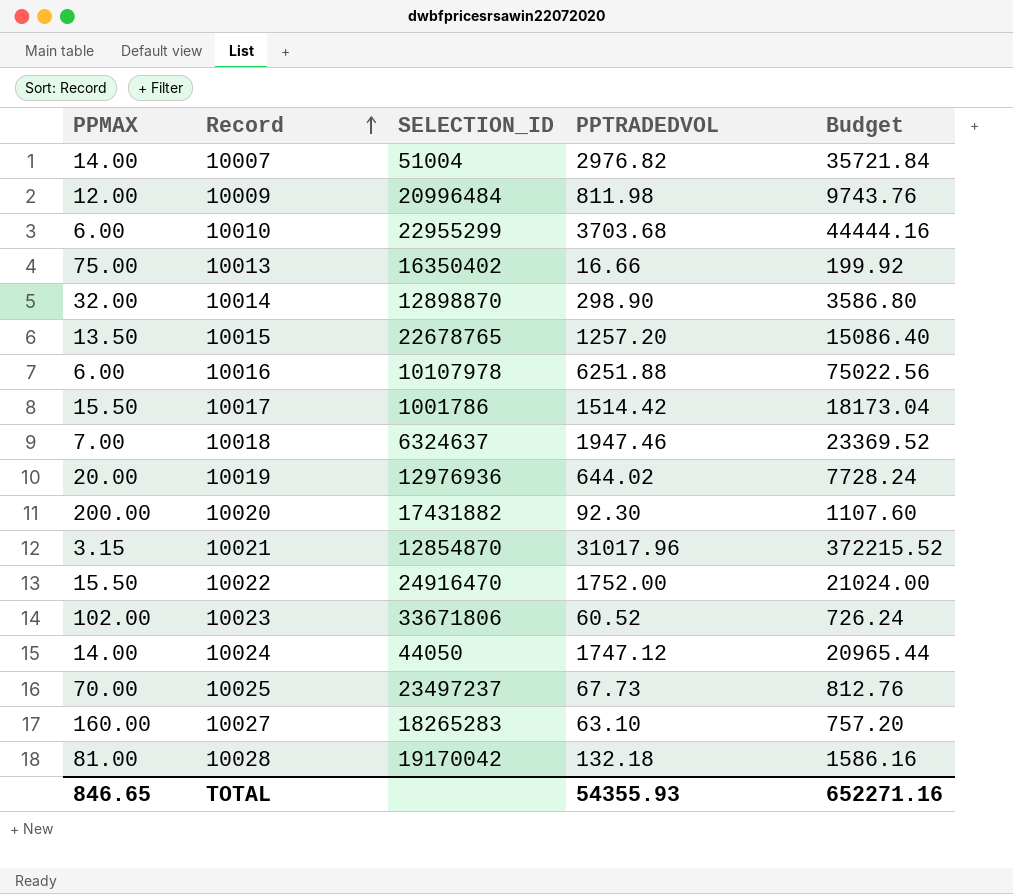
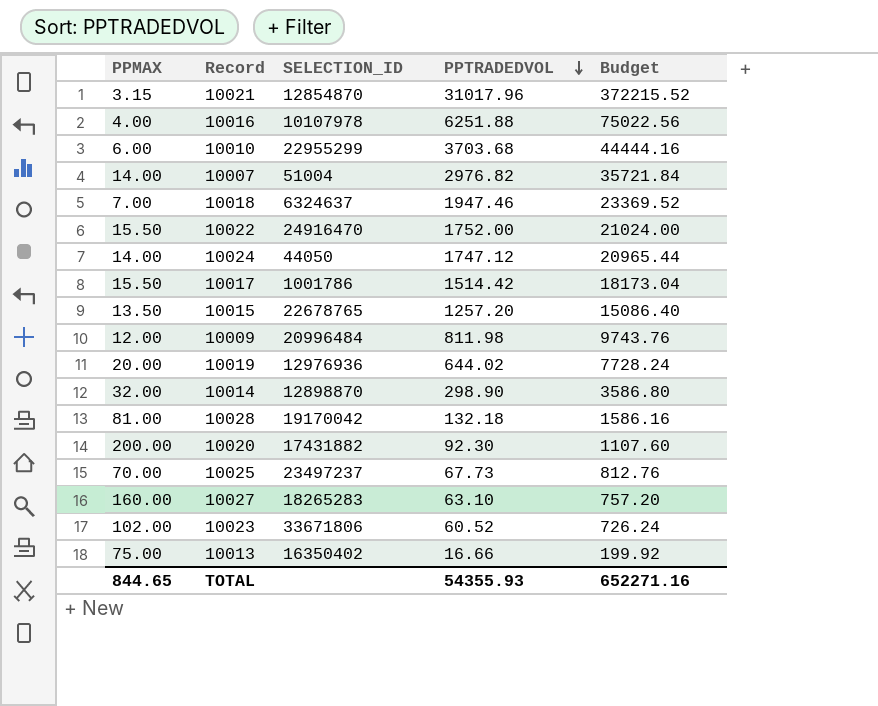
row order: Record ascending -> PPTRADEDVOL descending
10016 | PPMAX: 6.00 -> 4.00
TOTAL | PPMAX: 846.65 -> 844.65

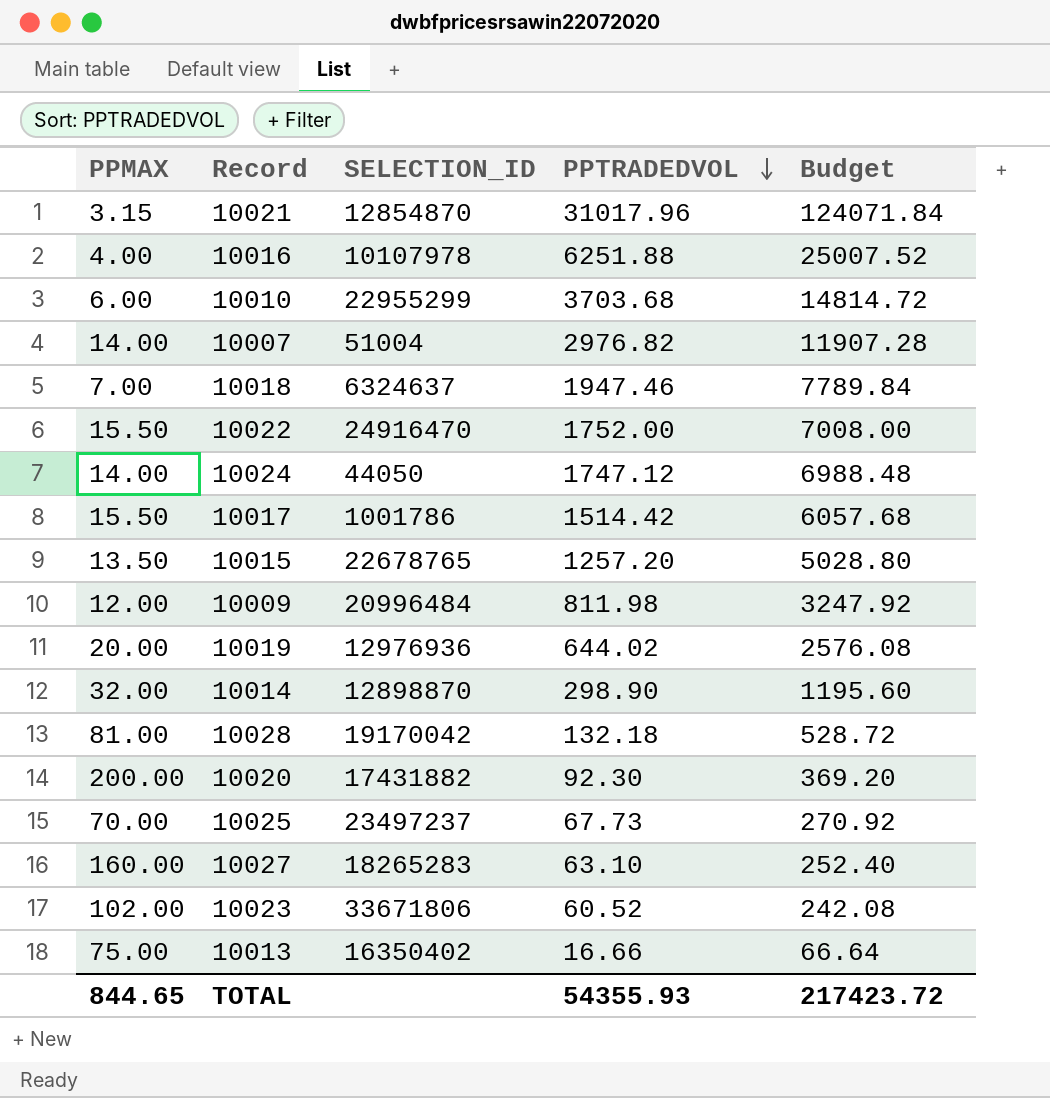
column Budget | formula: [PPTRADEDVOL] * 12 -> [PPTRADEDVOL] * 4
TOTAL | Budget: 652271.16 -> 217423.72

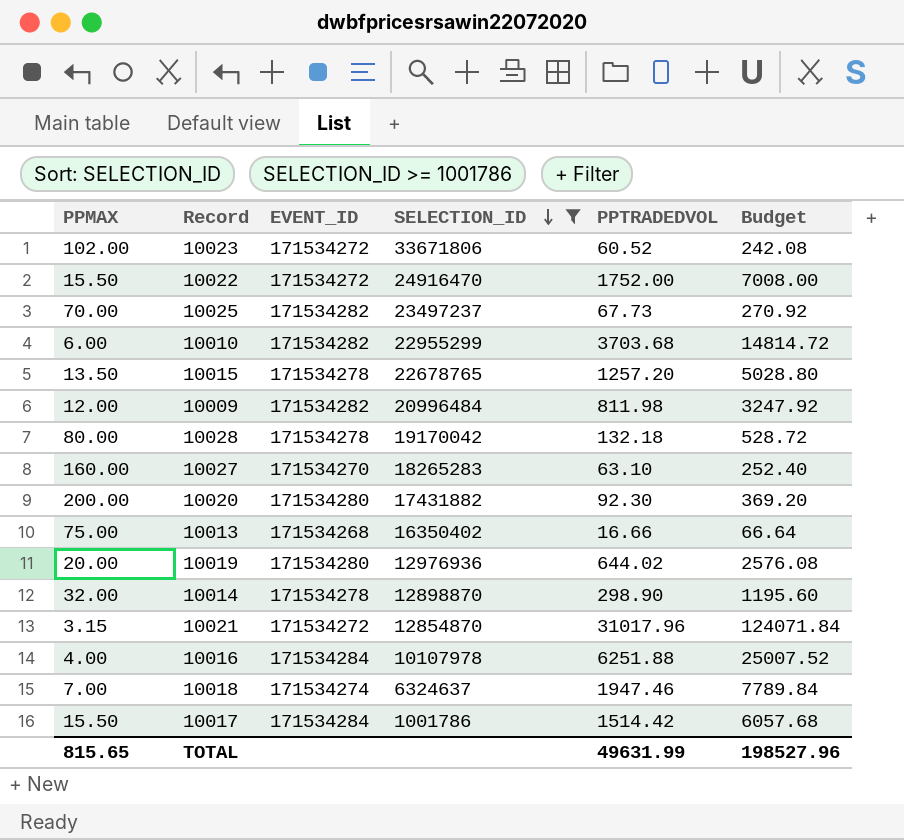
filter: none -> SELECTION_ID >= 1001786
row order: PPTRADEDVOL descending -> SELECTION_ID descending
column EVENT_ID | position: none -> 3
10028 | PPMAX: 81.00 -> 80.00
TOTAL | PPMAX: 844.65 -> 815.65
TOTAL | PPTRADEDVOL: 54355.93 -> 49631.99
TOTAL | Budget: 217423.72 -> 198527.96

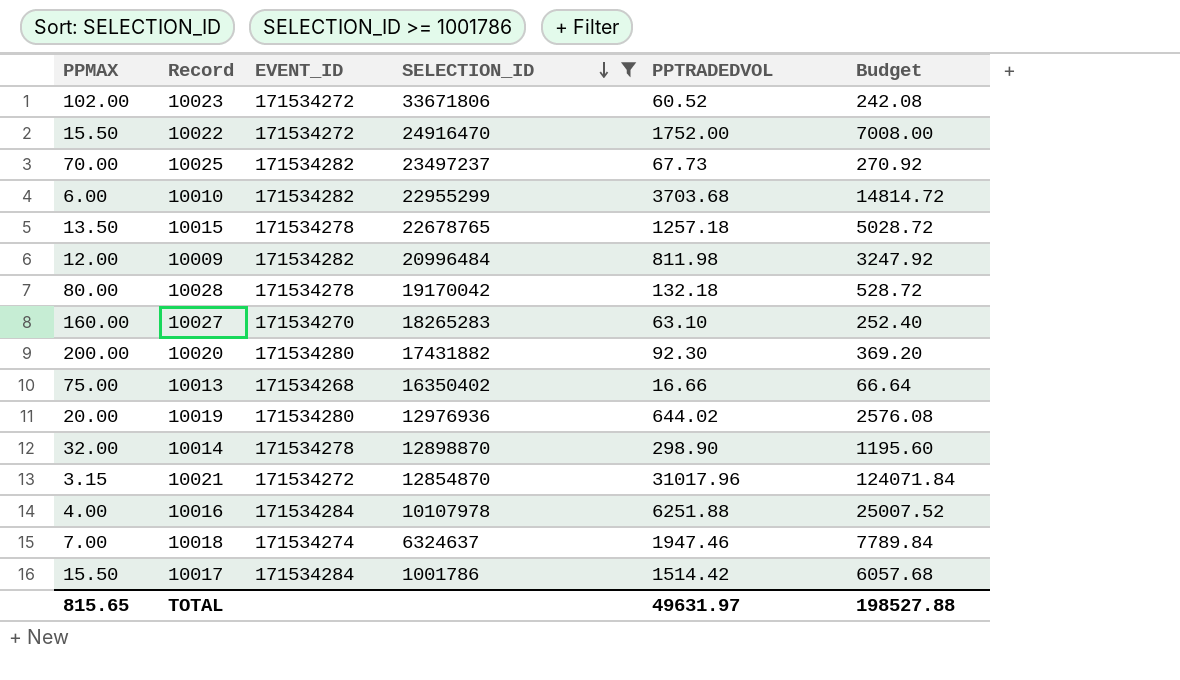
10015 | PPTRADEDVOL: 1257.20 -> 1257.18
10015 | Budget: 5028.80 -> 5028.72
TOTAL | PPTRADEDVOL: 49631.99 -> 49631.97
TOTAL | Budget: 198527.96 -> 198527.88

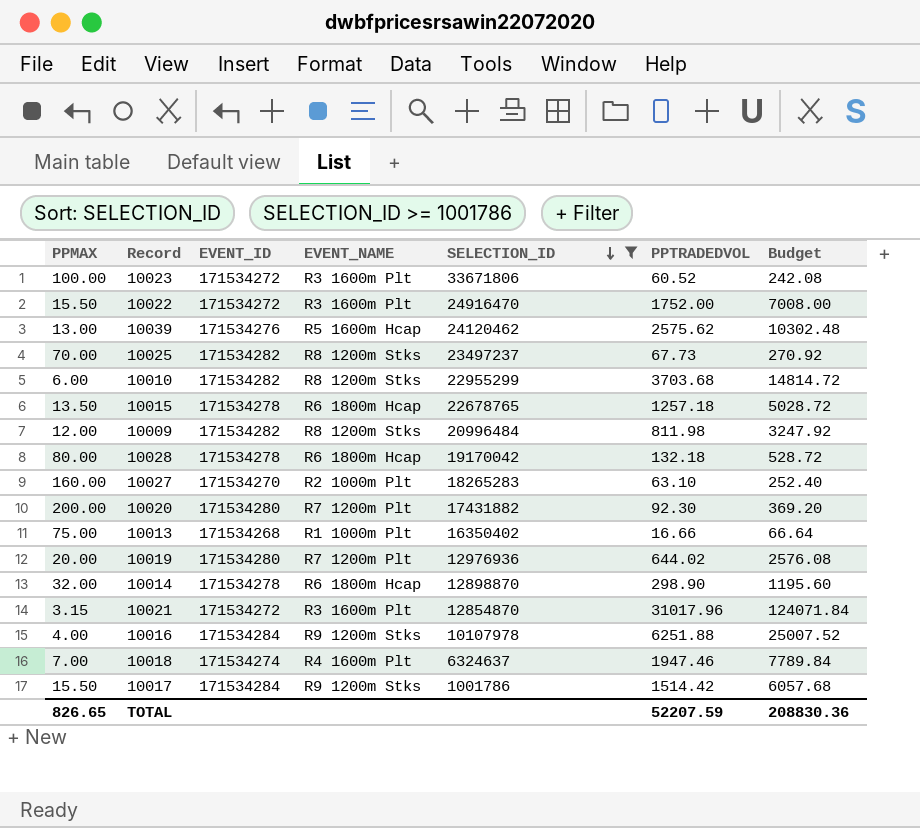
column EVENT_NAME | position: none -> 4
10023 | PPMAX: 102.00 -> 100.00
row 10039: none -> 13.00 | 171534276 | R5 1600m Hcap | 24120462 | 2575.62 | 10302.48
TOTAL | PPMAX: 815.65 -> 826.65
TOTAL | PPTRADEDVOL: 49631.97 -> 52207.59
TOTAL | Budget: 198527.88 -> 208830.36

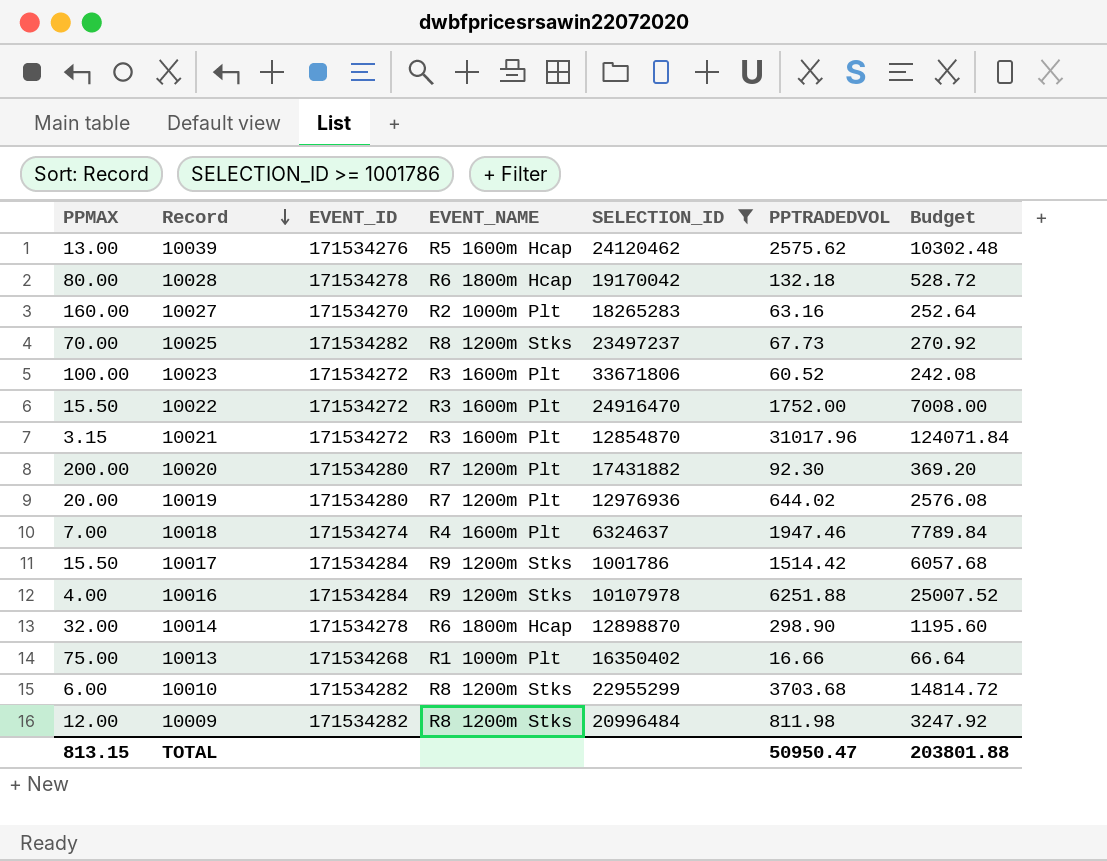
row order: SELECTION_ID descending -> Record descending
row 10015: 13.50 | 171534278 | R6 1800m Hcap | 22678765 | 1257.18 | 5028.72 -> none
10027 | PPTRADEDVOL: 63.10 -> 63.16
10027 | Budget: 252.40 -> 252.64
TOTAL | PPMAX: 826.65 -> 813.15
TOTAL | PPTRADEDVOL: 52207.59 -> 50950.47
TOTAL | Budget: 208830.36 -> 203801.88

